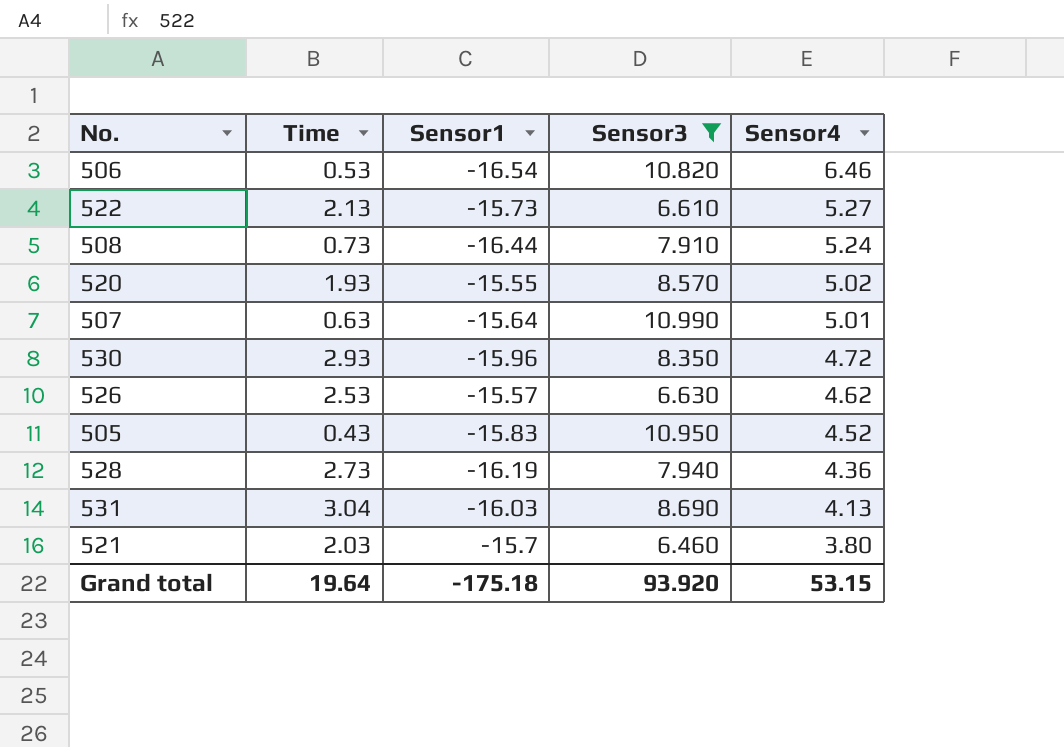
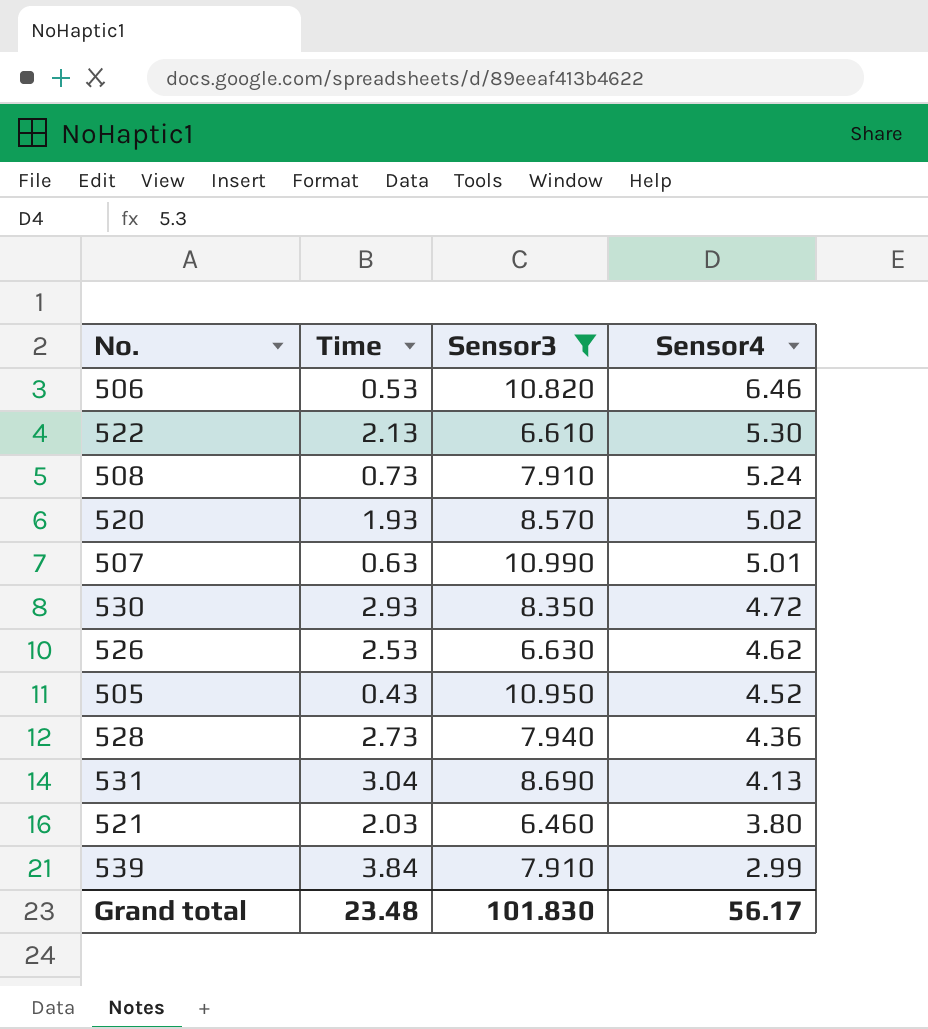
column Sensor1 | position: 3 -> none
522 | Sensor4: 5.27 -> 5.30
row 539: none -> 3.84 | 7.910 | 2.99
Grand total | Time: 19.64 -> 23.48
Grand total | Sensor3: 93.920 -> 101.830
Grand total | Sensor4: 53.15 -> 56.17

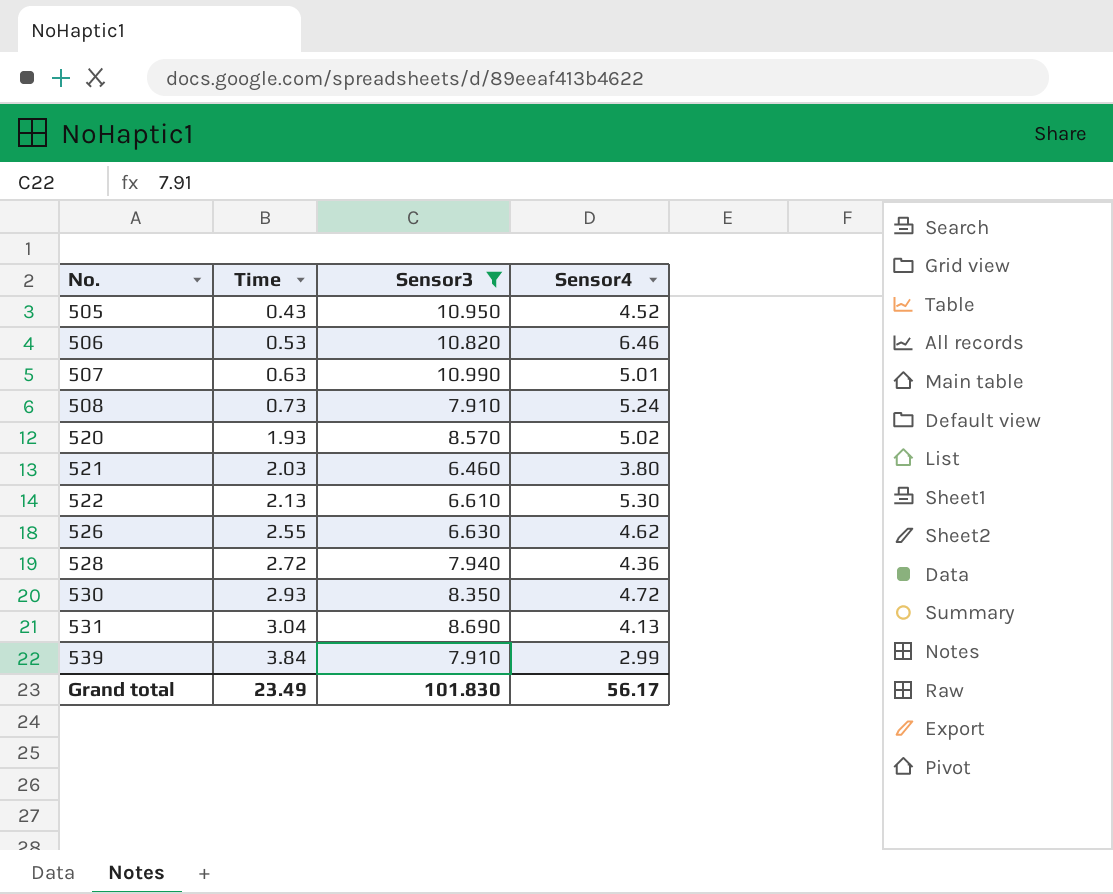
row order: Sensor4 descending -> No. ascending
526 | Time: 2.53 -> 2.55
528 | Time: 2.73 -> 2.72
Grand total | Time: 23.48 -> 23.49

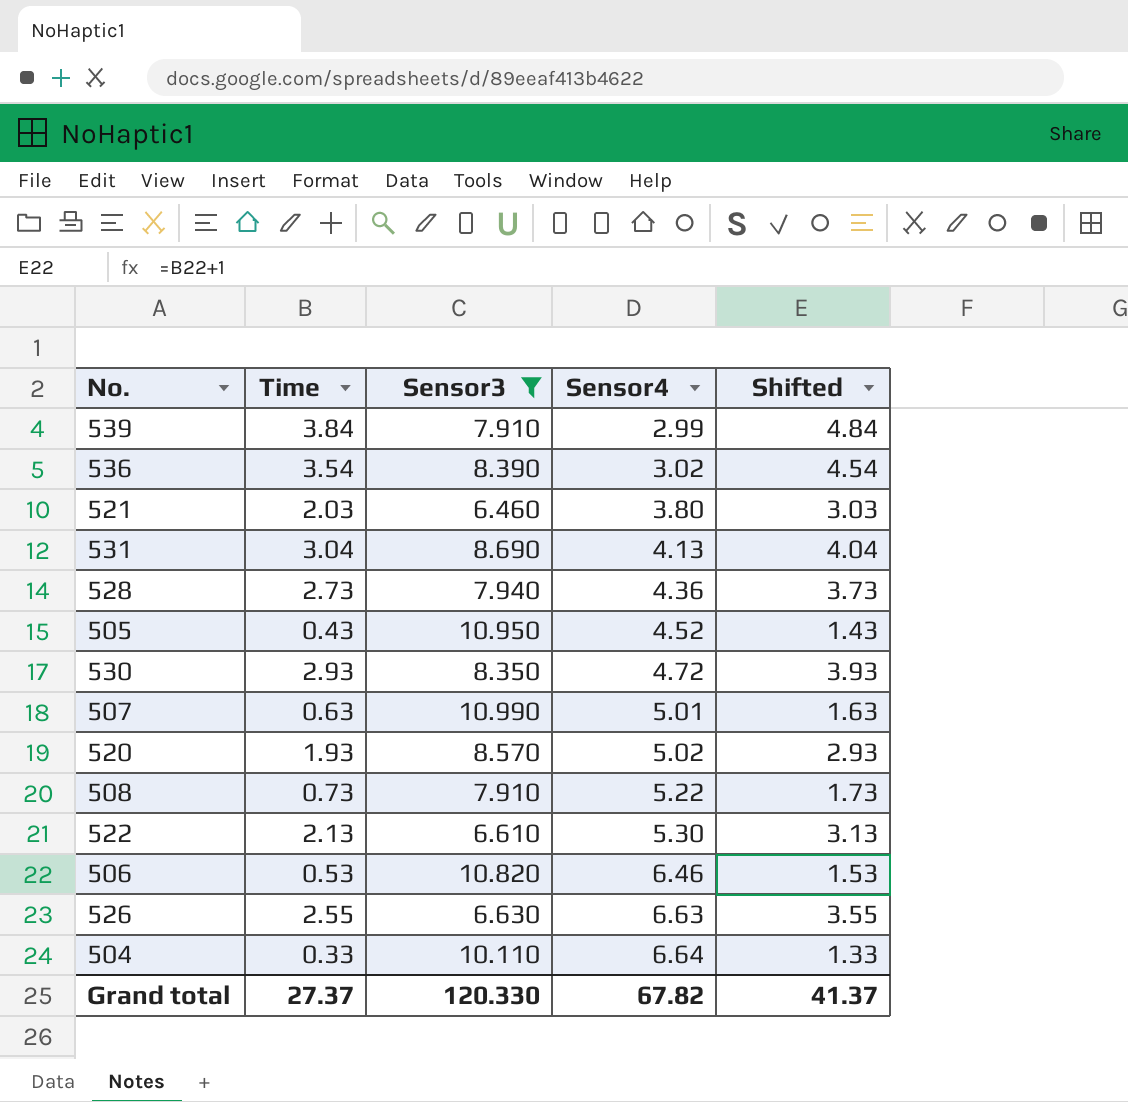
row order: No. ascending -> Sensor4 ascending
column Shifted | formula: none -> [Time] + 1
row 536: none -> 3.54 | 8.390 | 3.02 | 4.54
528 | Time: 2.72 -> 2.73
508 | Sensor4: 5.24 -> 5.22
526 | Sensor4: 4.62 -> 6.63
row 504: none -> 0.33 | 10.110 | 6.64 | 1.33
Grand total | Time: 23.49 -> 27.37
Grand total | Sensor3: 101.830 -> 120.330
Grand total | Sensor4: 56.17 -> 67.82

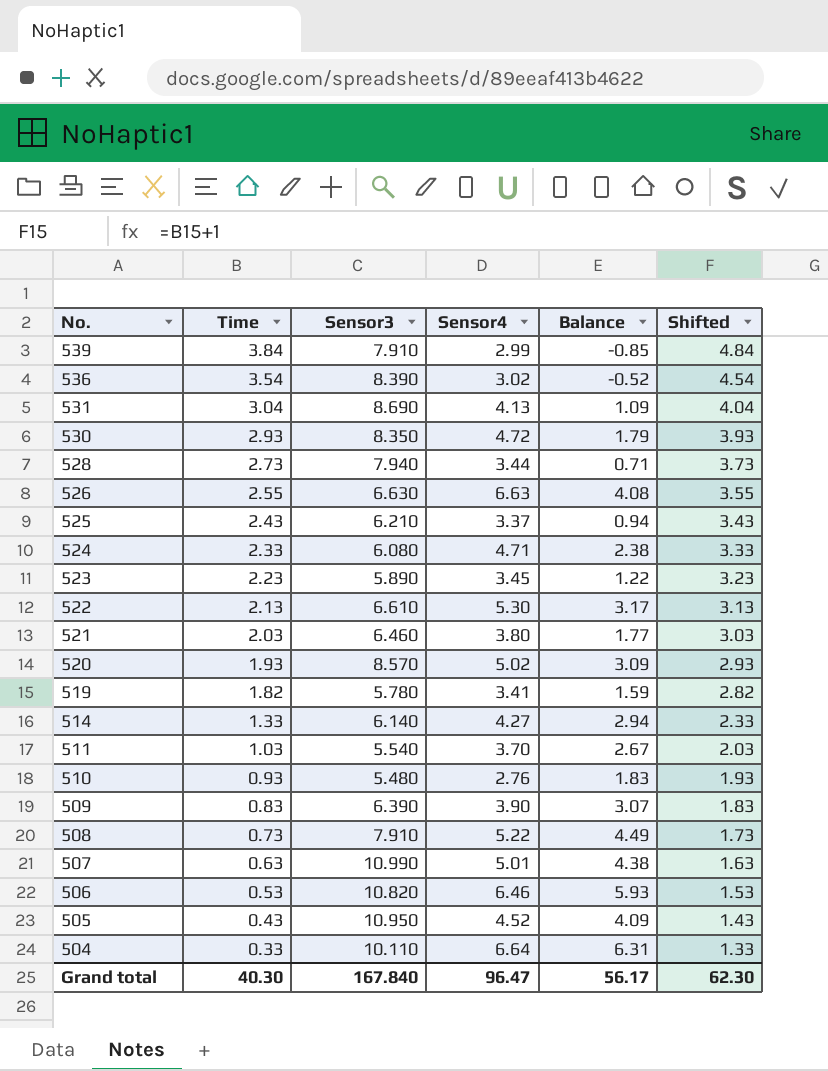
filter: Sensor3 >= 6.460 -> none
row order: Sensor4 ascending -> No. descending
column Balance | formula: none -> [Sensor4] - [Time]
528 | Sensor4: 4.36 -> 3.44
Grand total | Time: 27.37 -> 40.30
Grand total | Sensor3: 120.330 -> 167.840
Grand total | Sensor4: 67.82 -> 96.47
Grand total | Shifted: 41.37 -> 62.30

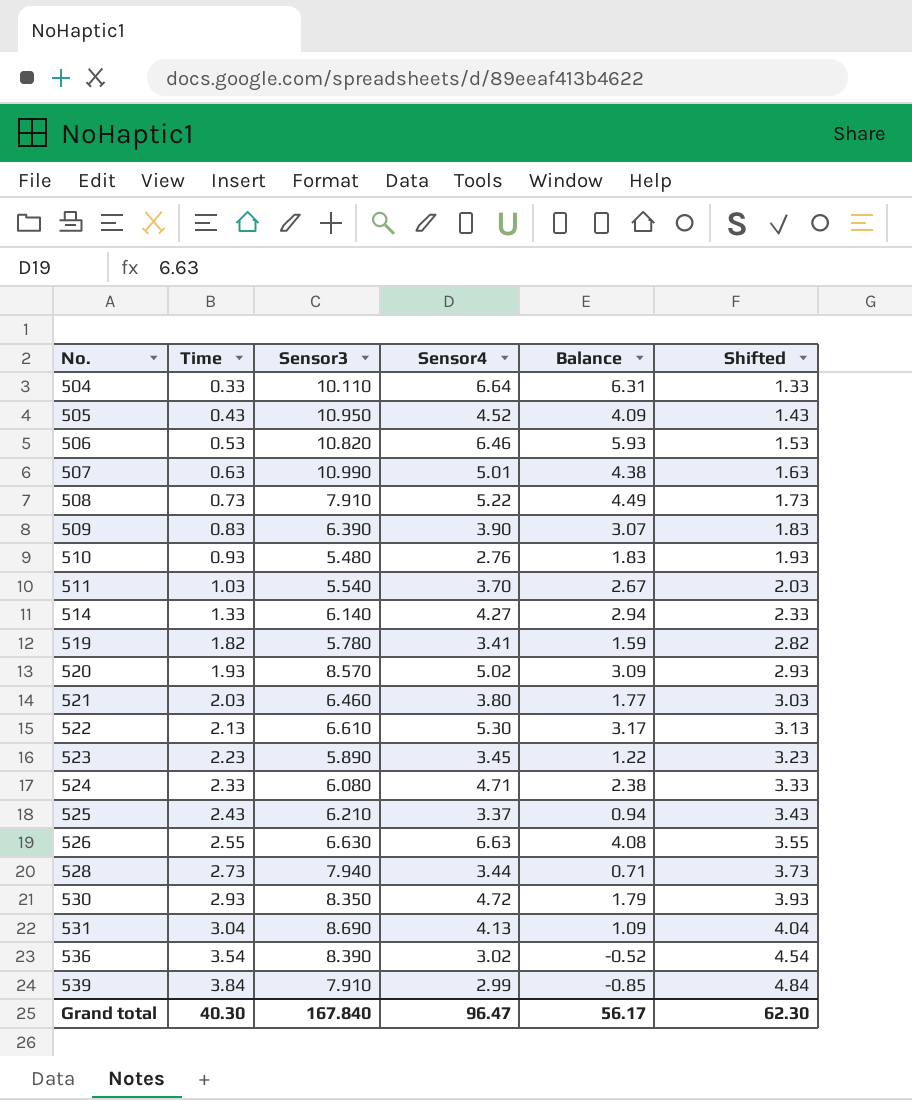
row order: No. descending -> No. ascending

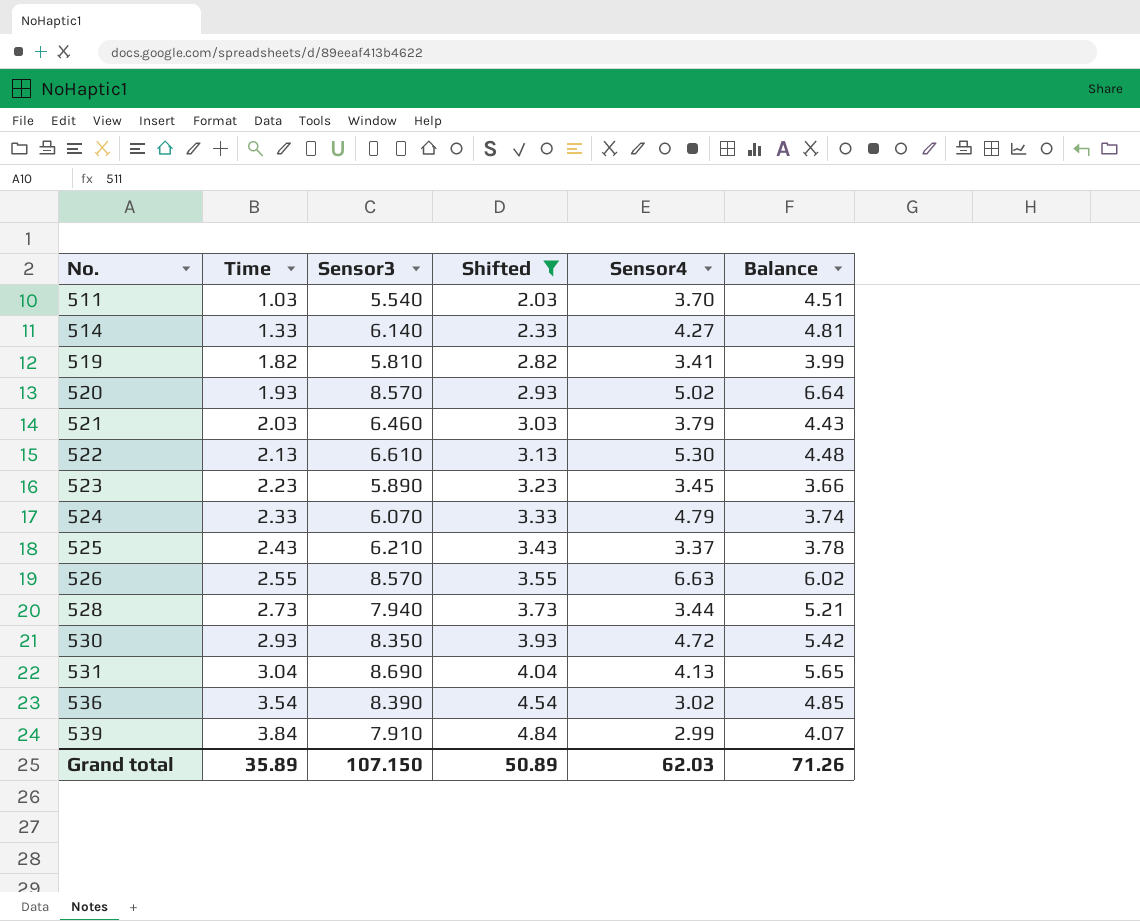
filter: none -> Shifted >= 2.03
column Shifted | position: 6 -> 4
column Balance | formula: [Sensor4] - [Time] -> [Sensor3] - [Time]
519 | Sensor3: 5.780 -> 5.810
521 | Sensor4: 3.80 -> 3.79
524 | Sensor3: 6.080 -> 6.070
524 | Sensor4: 4.71 -> 4.79
526 | Sensor3: 6.630 -> 8.570
Grand total | Time: 40.30 -> 35.89
Grand total | Sensor3: 167.840 -> 107.150
Grand total | Shifted: 62.30 -> 50.89
Grand total | Sensor4: 96.47 -> 62.03
Grand total | Balance: 56.17 -> 71.26

